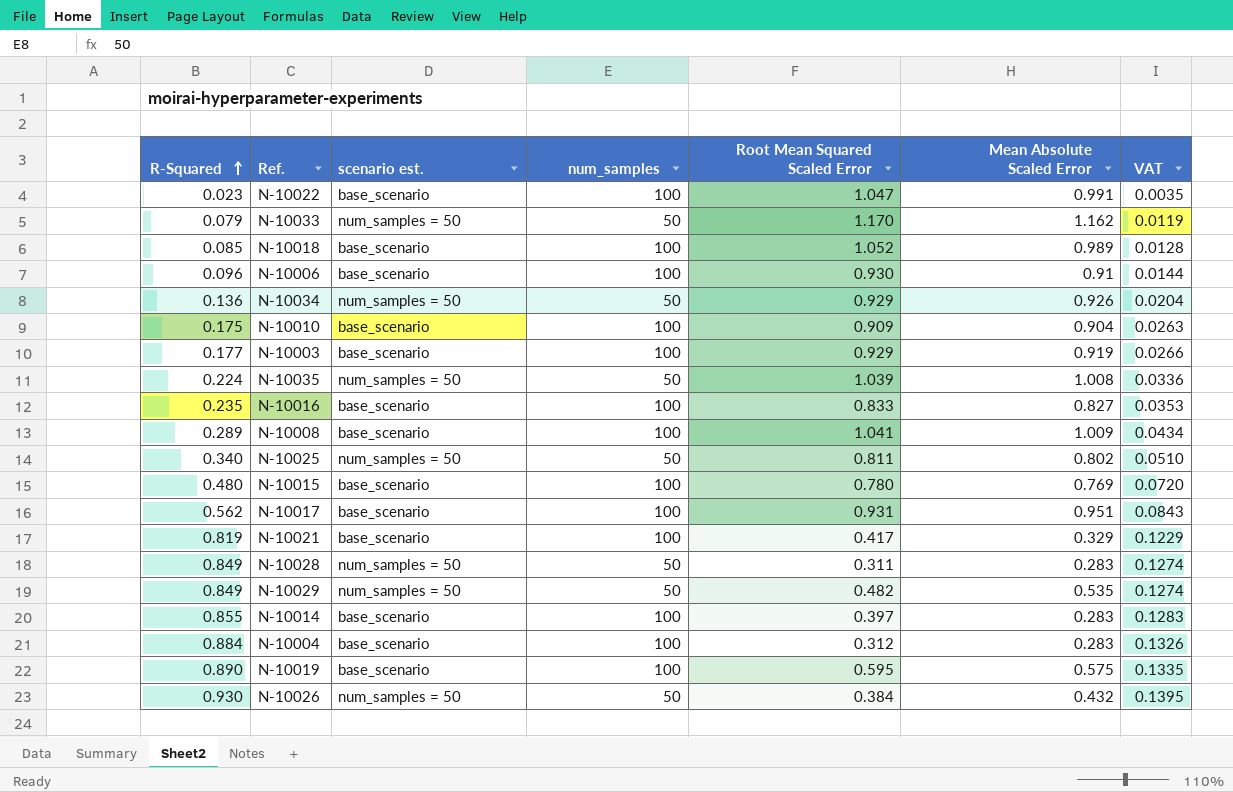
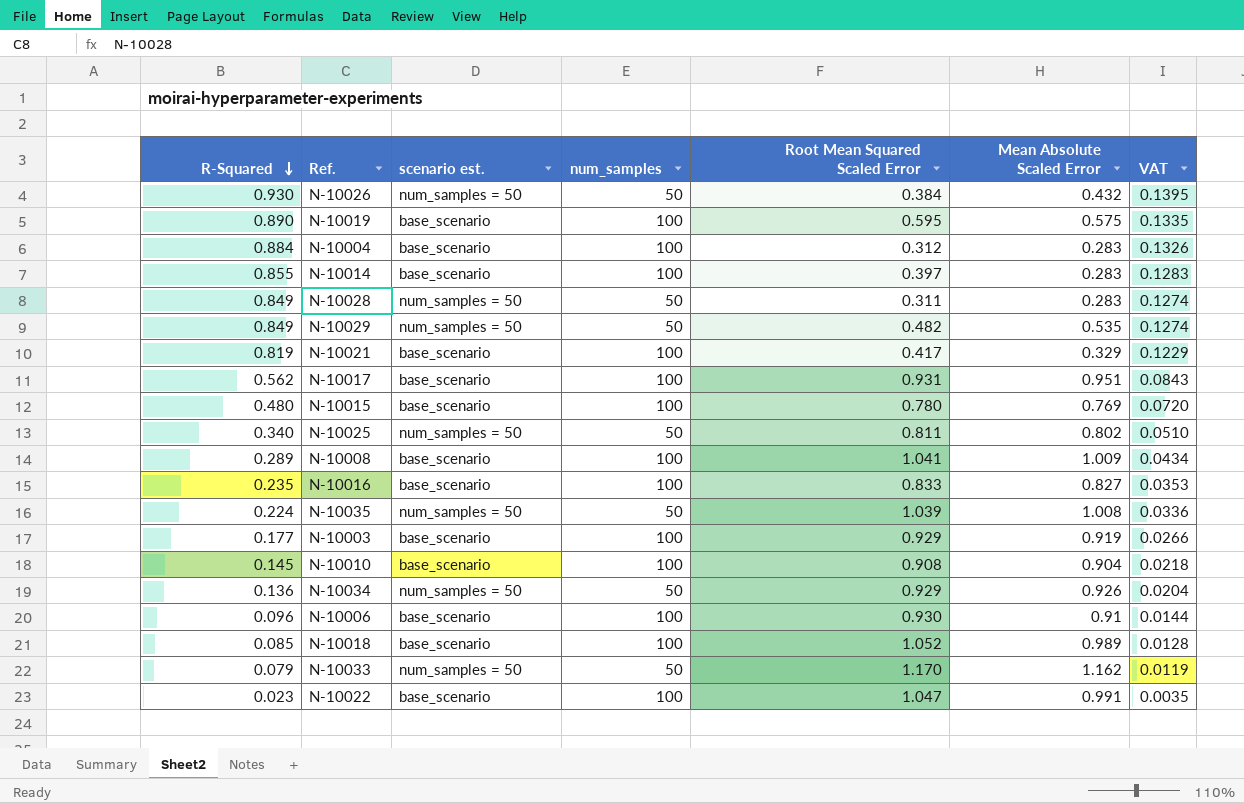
row order: R-Squared ascending -> R-Squared descending
N-10010 | R-Squared: 0.175 -> 0.145
N-10010 | Root Mean Squared Scaled Error: 0.909 -> 0.908
N-10010 | VAT: 0.0263 -> 0.0218

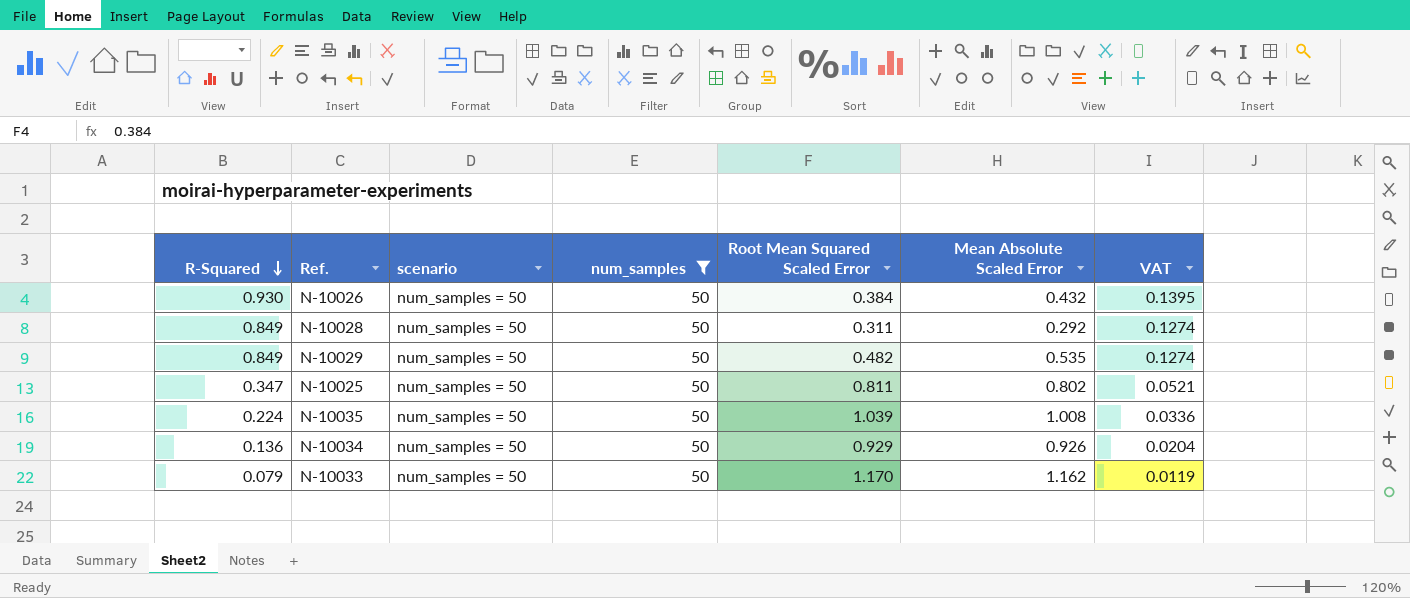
filter: none -> num_samples = 50
column name: scenario est. -> scenario
N-10028 | Mean Absolute Scaled Error: 0.283 -> 0.292
N-10025 | R-Squared: 0.340 -> 0.347
N-10025 | VAT: 0.0510 -> 0.0521

